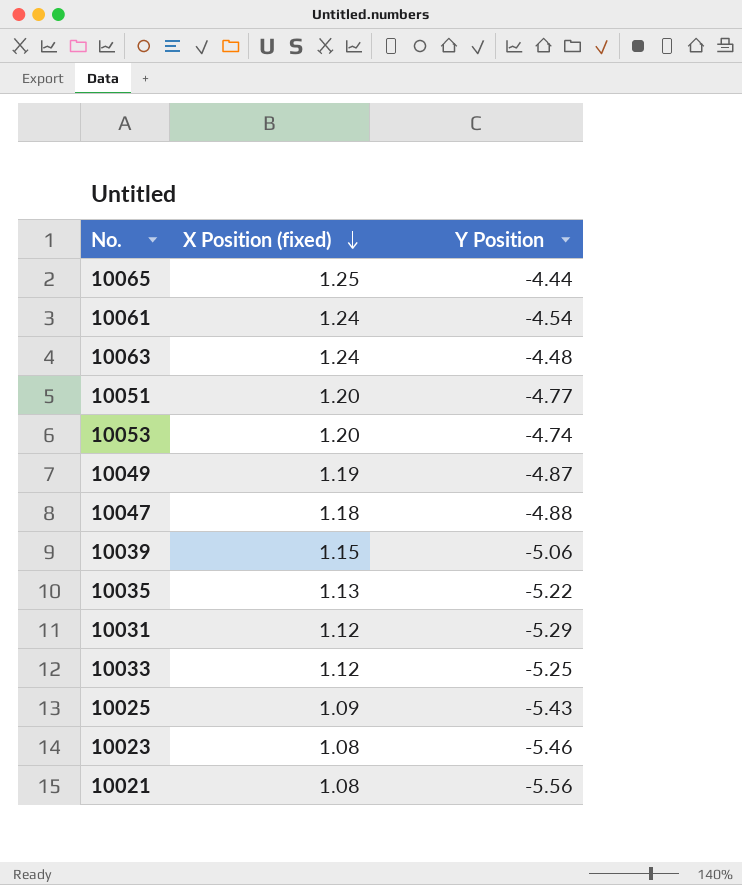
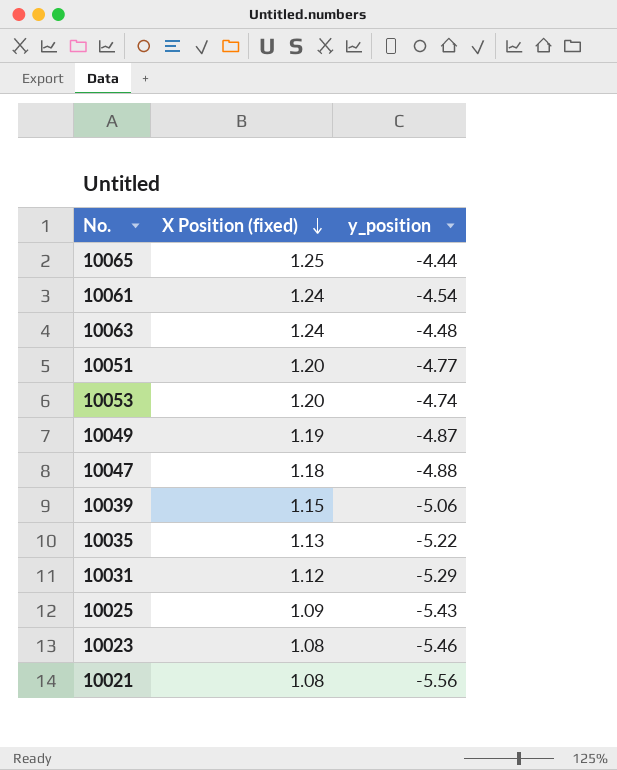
column name: Y Position -> y_position
row 10033: 1.12 | -5.25 -> none

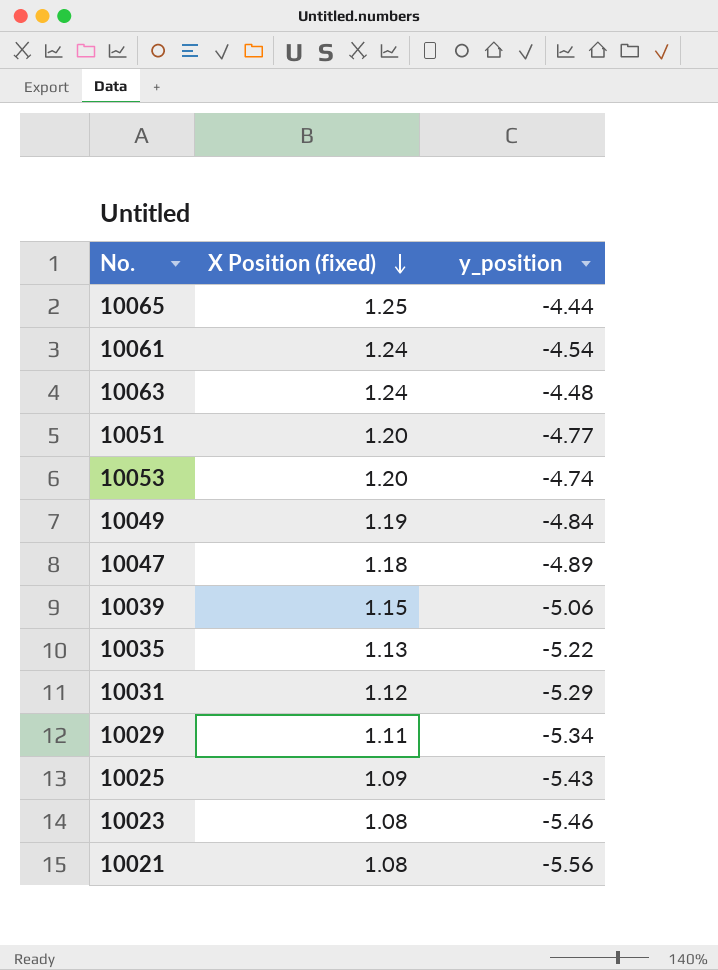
10049 | y_position: -4.87 -> -4.84
10047 | y_position: -4.88 -> -4.89
row 10029: none -> 1.11 | -5.34

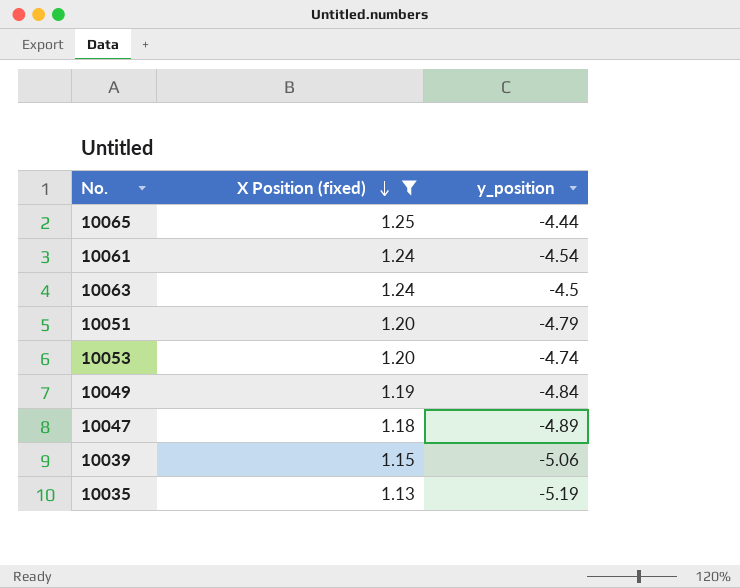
filter: none -> X Position (fixed) >= 1.13
10063 | y_position: -4.48 -> -4.5
10051 | y_position: -4.77 -> -4.79
10035 | y_position: -5.22 -> -5.19

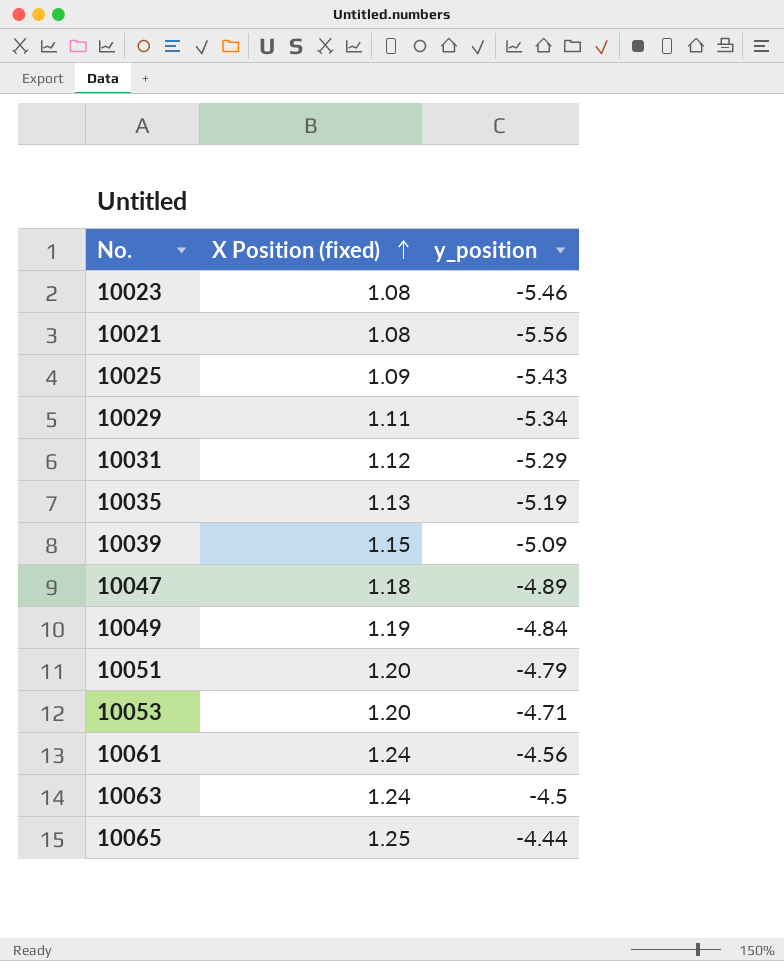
filter: X Position (fixed) >= 1.13 -> none
row order: X Position (fixed) descending -> X Position (fixed) ascending
10039 | y_position: -5.06 -> -5.09
10053 | y_position: -4.74 -> -4.71
10061 | y_position: -4.54 -> -4.56

